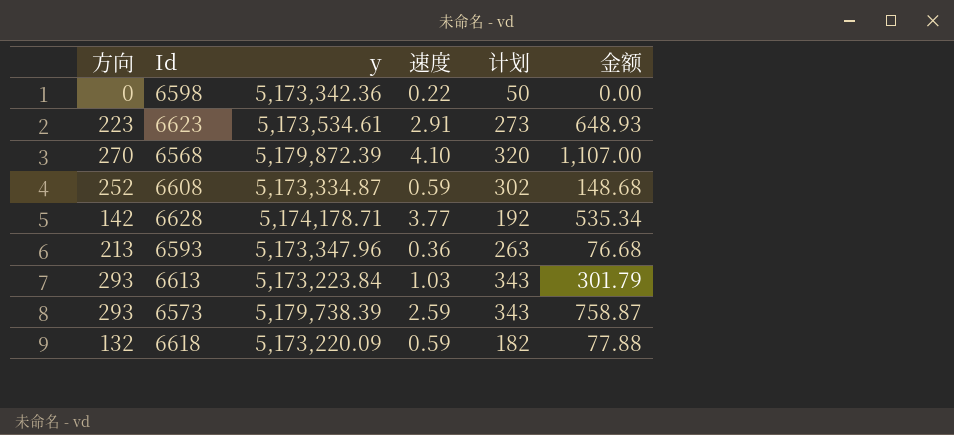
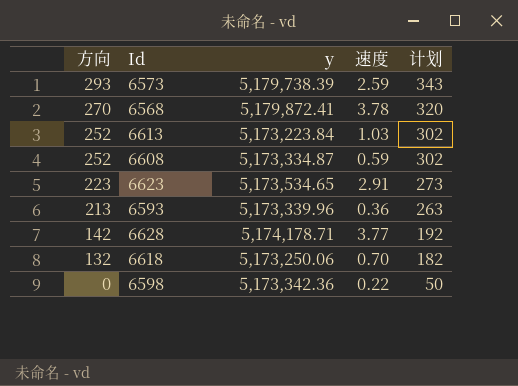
row order: none -> 方向 descending
column 金额 | formula: [方向] * [速度] -> none
6568 | y: 5,179,872.39 -> 5,179,872.41
6568 | 速度: 4.10 -> 3.78
6613 | 方向: 293 -> 252
6613 | 计划: 343 -> 302
6623 | y: 5,173,534.61 -> 5,173,534.65
6593 | y: 5,173,347.96 -> 5,173,339.96
6618 | y: 5,173,220.09 -> 5,173,250.06
6618 | 速度: 0.59 -> 0.70

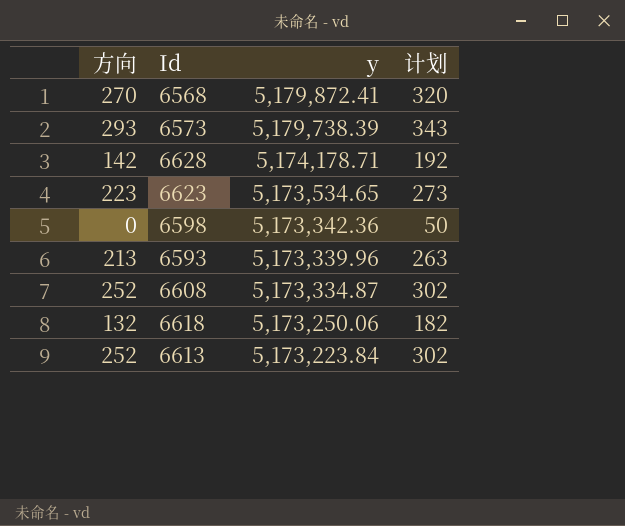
row order: 方向 descending -> y descending
column 速度 | position: 4 -> none

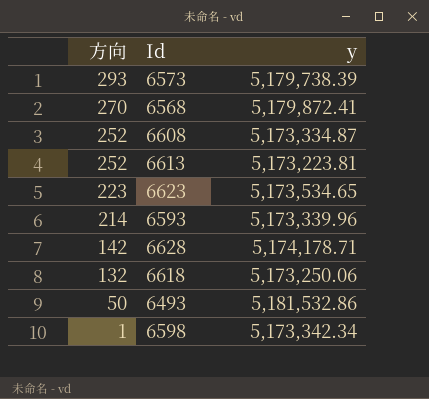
row order: y descending -> 方向 descending
column 计划 | formula: [方向] + 50 -> none
6613 | y: 5,173,223.84 -> 5,173,223.81
6593 | 方向: 213 -> 214
row 6493: none -> 50 | 5,181,532.86
6598 | 方向: 0 -> 1
6598 | y: 5,173,342.36 -> 5,173,342.34

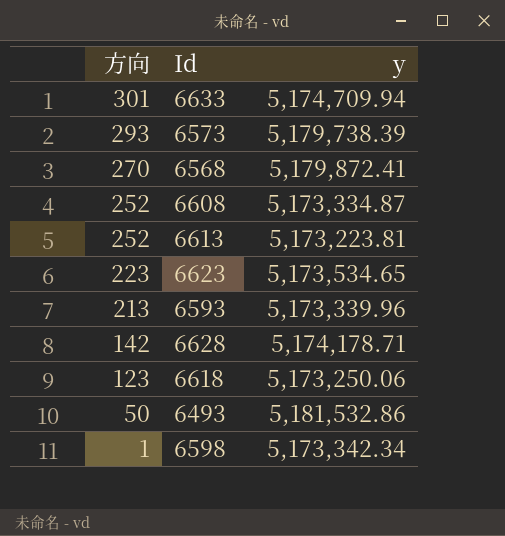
row 6633: none -> 301 | 5,174,709.94
6593 | 方向: 214 -> 213
6618 | 方向: 132 -> 123

